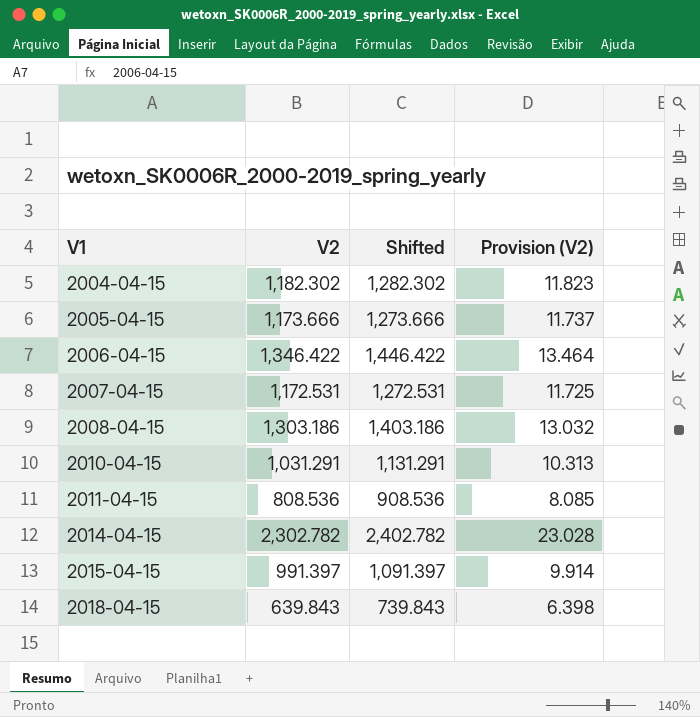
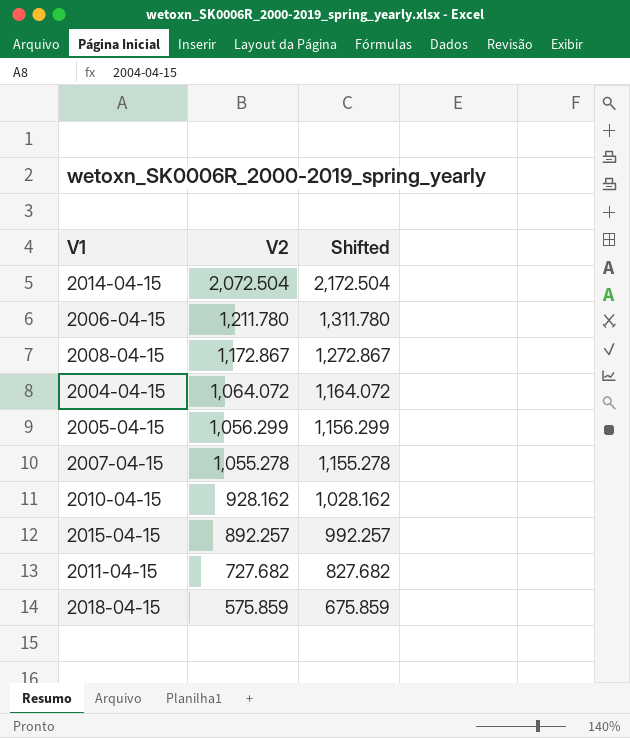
row order: V1 ascending -> V2 descending
column Provision (V2) | formula: [V2] * 0.01 -> none
2014-04-15 | V2: 2,302.782 -> 2,072.504
2014-04-15 | Shifted: 2,402.782 -> 2,172.504
2006-04-15 | V2: 1,346.422 -> 1,211.780
2006-04-15 | Shifted: 1,446.422 -> 1,311.780
2008-04-15 | V2: 1,303.186 -> 1,172.867
2008-04-15 | Shifted: 1,403.186 -> 1,272.867
2004-04-15 | V2: 1,182.302 -> 1,064.072
2004-04-15 | Shifted: 1,282.302 -> 1,164.072
2005-04-15 | V2: 1,173.666 -> 1,056.299
2005-04-15 | Shifted: 1,273.666 -> 1,156.299
2007-04-15 | V2: 1,172.531 -> 1,055.278
2007-04-15 | Shifted: 1,272.531 -> 1,155.278
2010-04-15 | V2: 1,031.291 -> 928.162
2010-04-15 | Shifted: 1,131.291 -> 1,028.162
2015-04-15 | V2: 991.397 -> 892.257
2015-04-15 | Shifted: 1,091.397 -> 992.257
2011-04-15 | V2: 808.536 -> 727.682
2011-04-15 | Shifted: 908.536 -> 827.682
2018-04-15 | V2: 639.843 -> 575.859
2018-04-15 | Shifted: 739.843 -> 675.859

